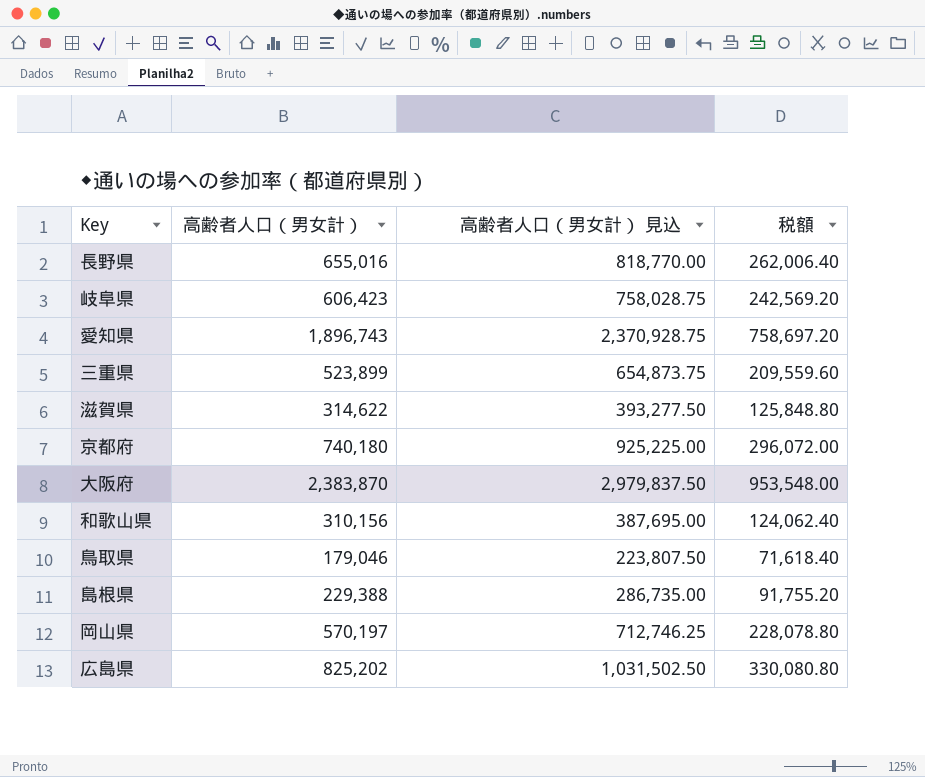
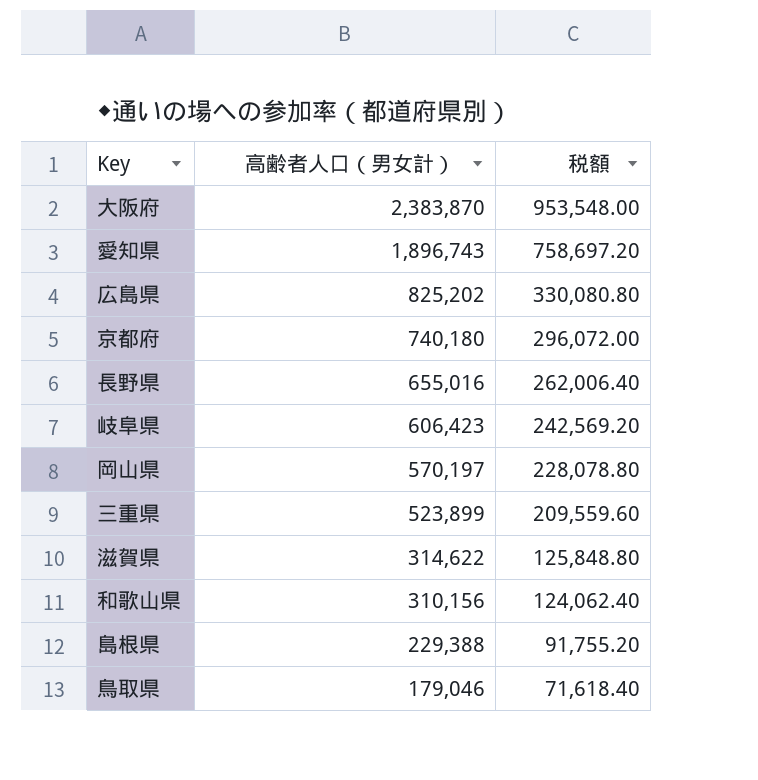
row order: none -> 高齢者人口（男女計） descending
column 高齢者人口（男女計） 見込 | formula: [高齢者人口（男女計）] * 1.25 -> none

